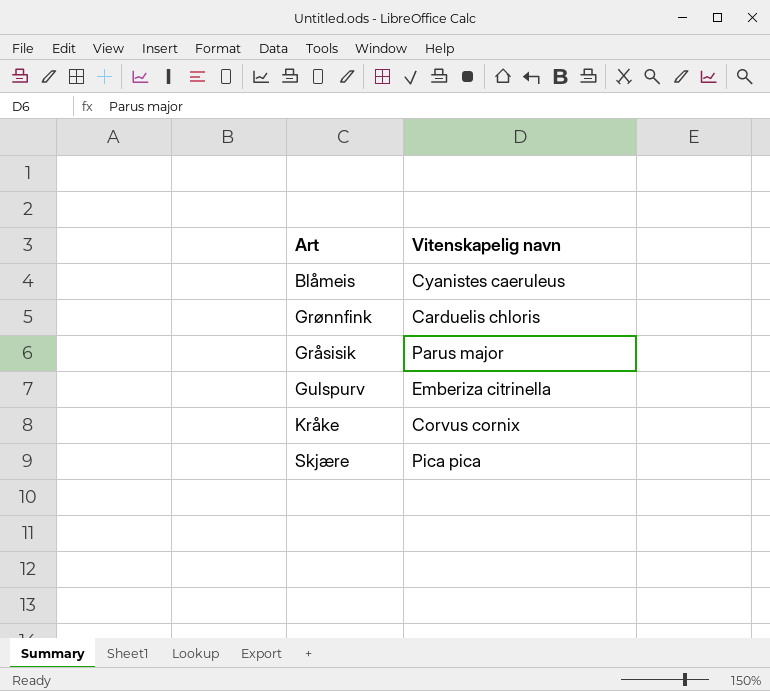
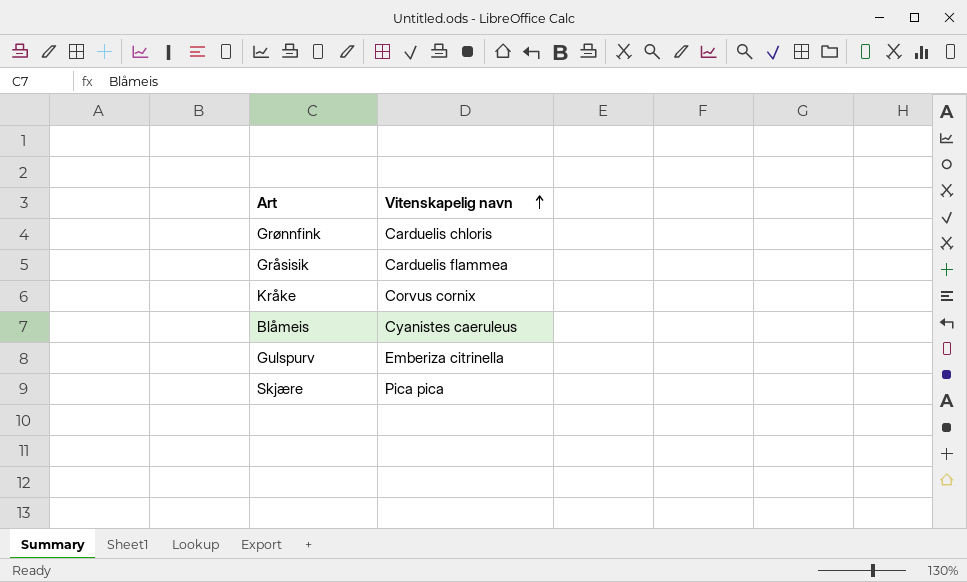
row order: none -> Vitenskapelig navn ascending
Gråsisik | Vitenskapelig navn: Parus major -> Carduelis flammea

